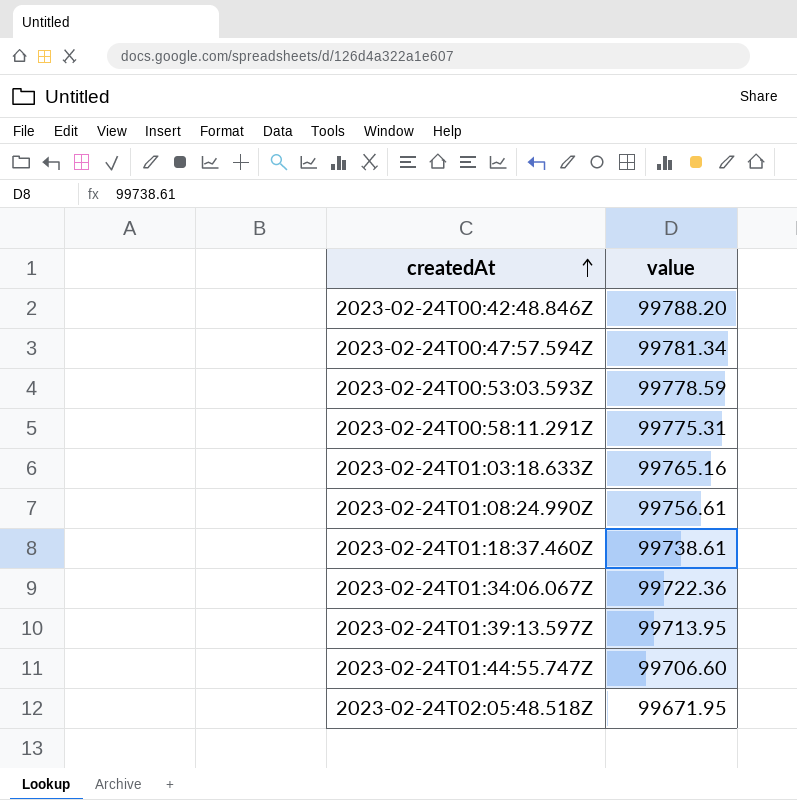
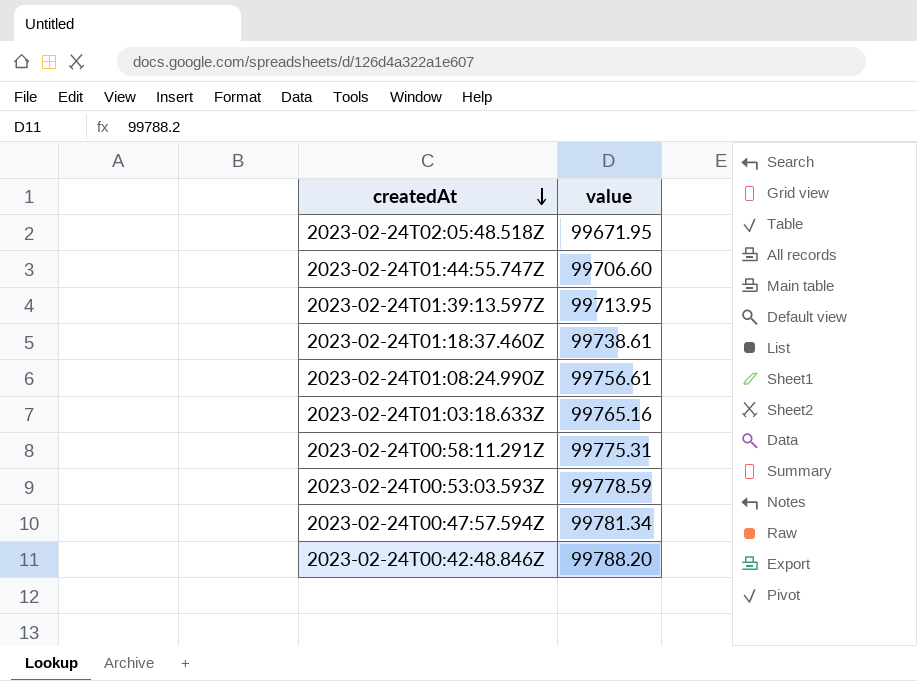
row order: createdAt ascending -> createdAt descending
row 2023-02-24T01:34:06.067Z: 99722.36 -> none

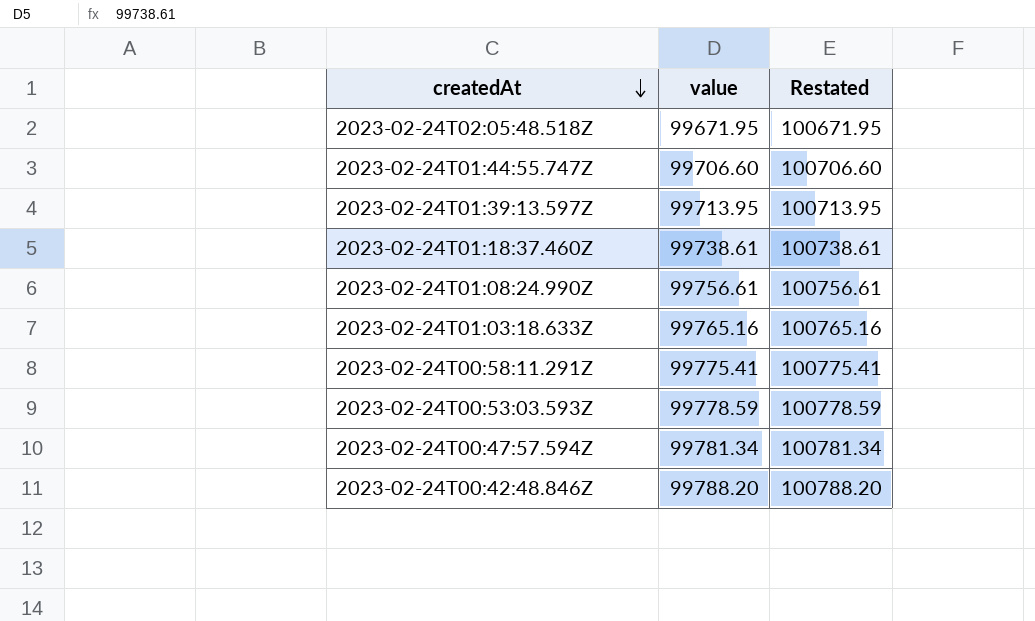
column Restated | formula: none -> [value] + 1000
2023-02-24T00:58:11.291Z | value: 99775.31 -> 99775.41

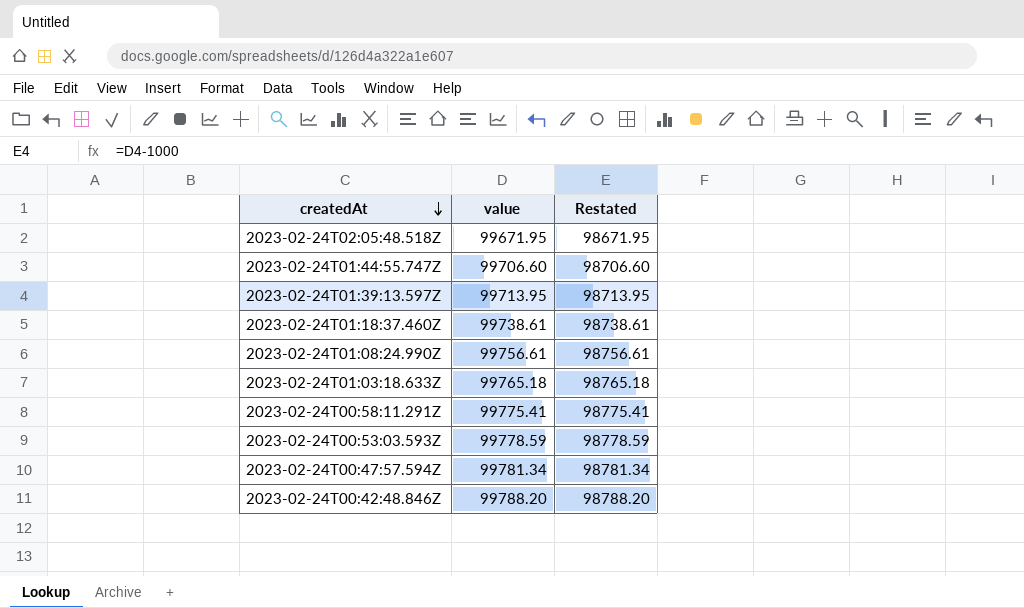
column Restated | formula: [value] + 1000 -> [value] - 1000
2023-02-24T01:03:18.633Z | value: 99765.16 -> 99765.18

